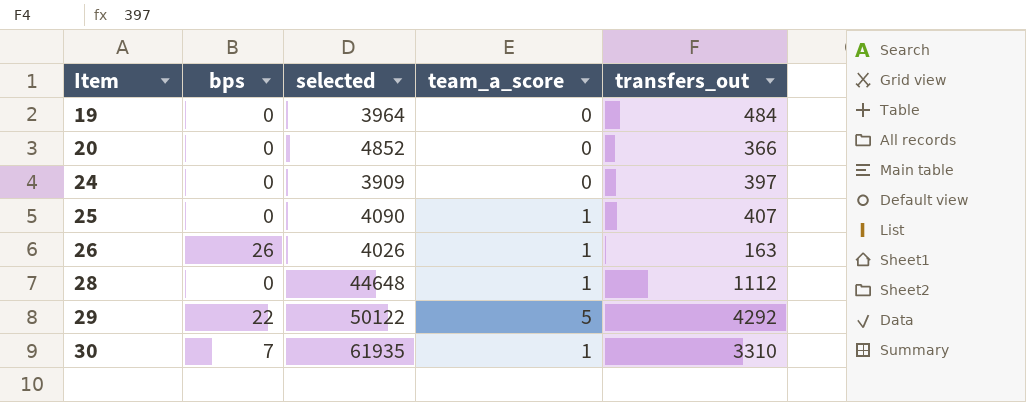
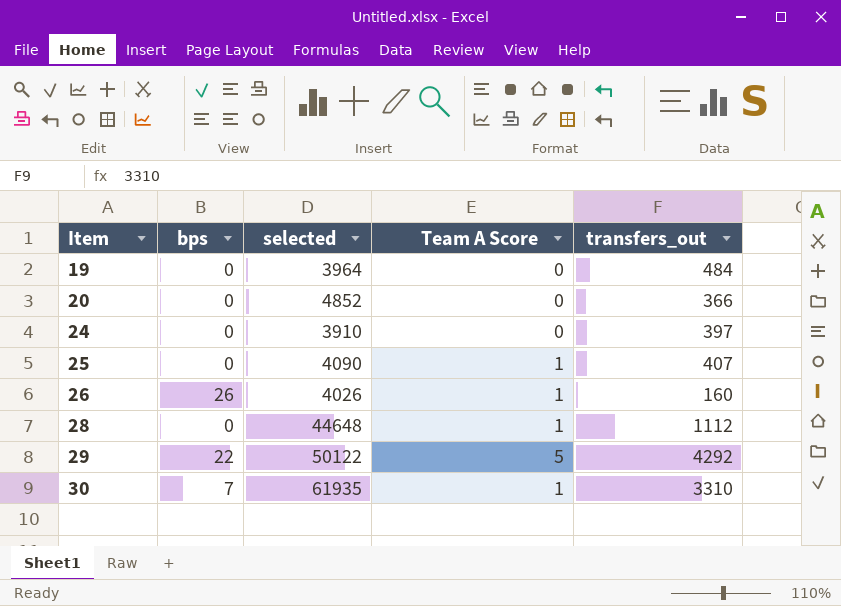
column name: team_a_score -> Team A Score
24 | selected: 3909 -> 3910
26 | transfers_out: 163 -> 160

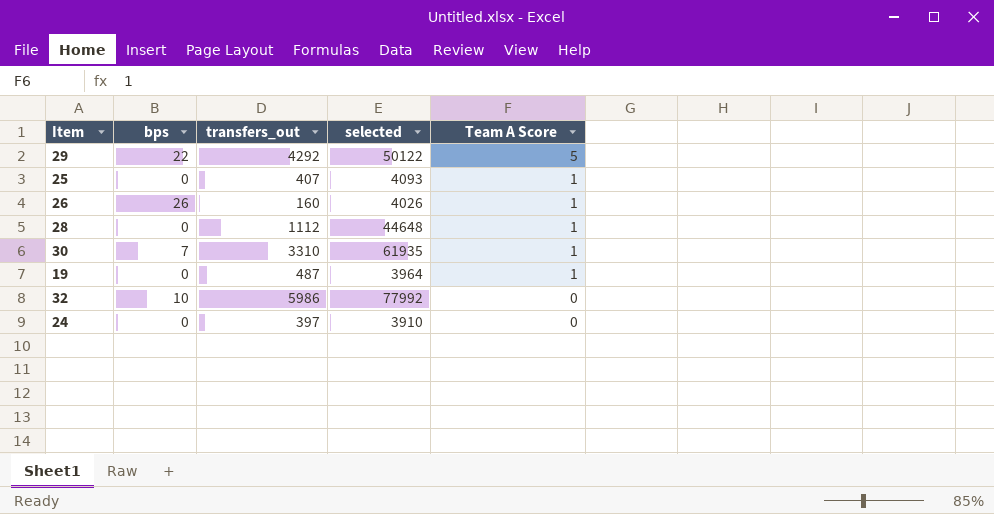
row order: Item ascending -> Team A Score descending
column transfers_out | position: 5 -> 3
row 20: 0 | 4852 | 0 | 366 -> none
25 | selected: 4090 -> 4093
19 | transfers_out: 484 -> 487
19 | Team A Score: 0 -> 1
row 32: none -> 10 | 5986 | 77992 | 0

